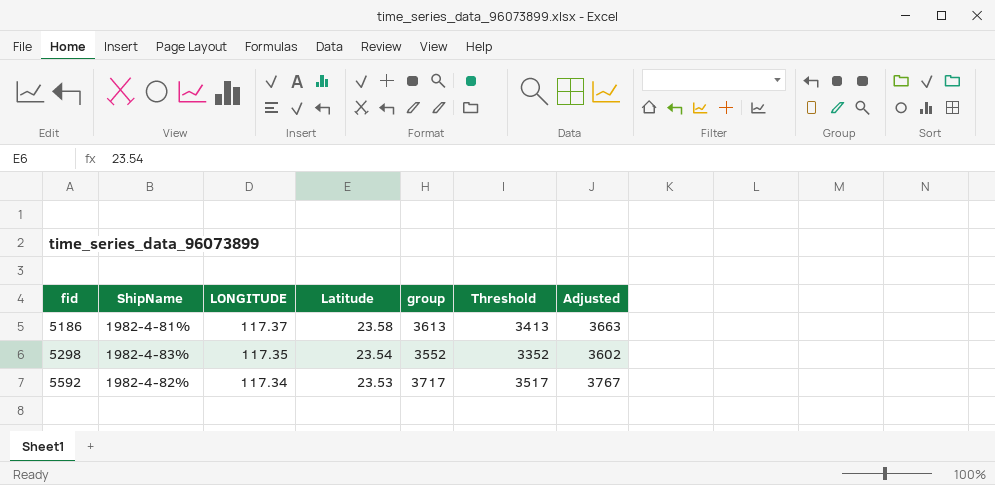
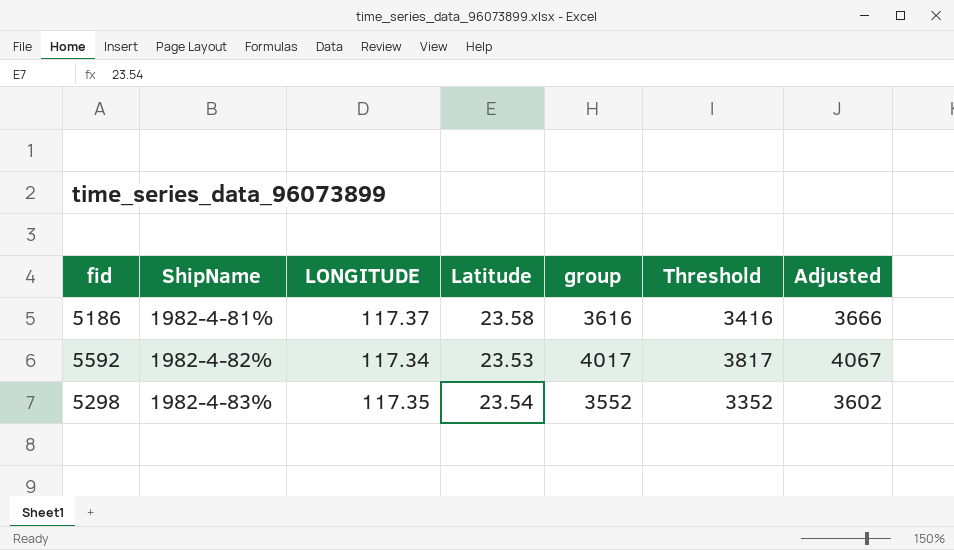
row order: fid ascending -> ShipName ascending
5186 | group: 3613 -> 3616
5186 | Threshold: 3413 -> 3416
5186 | Adjusted: 3663 -> 3666
5592 | group: 3717 -> 4017
5592 | Threshold: 3517 -> 3817
5592 | Adjusted: 3767 -> 4067

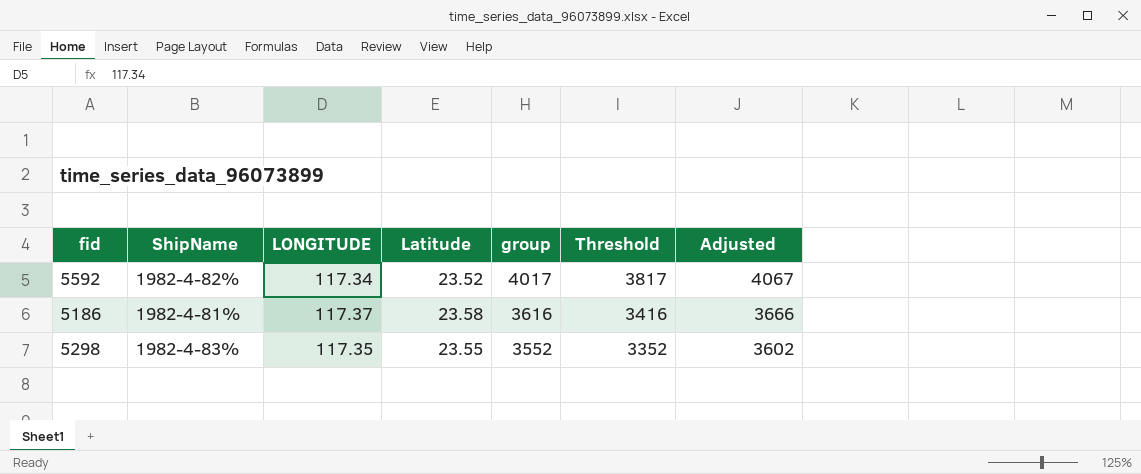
row order: ShipName ascending -> group descending
5592 | Latitude: 23.53 -> 23.52
5298 | Latitude: 23.54 -> 23.55

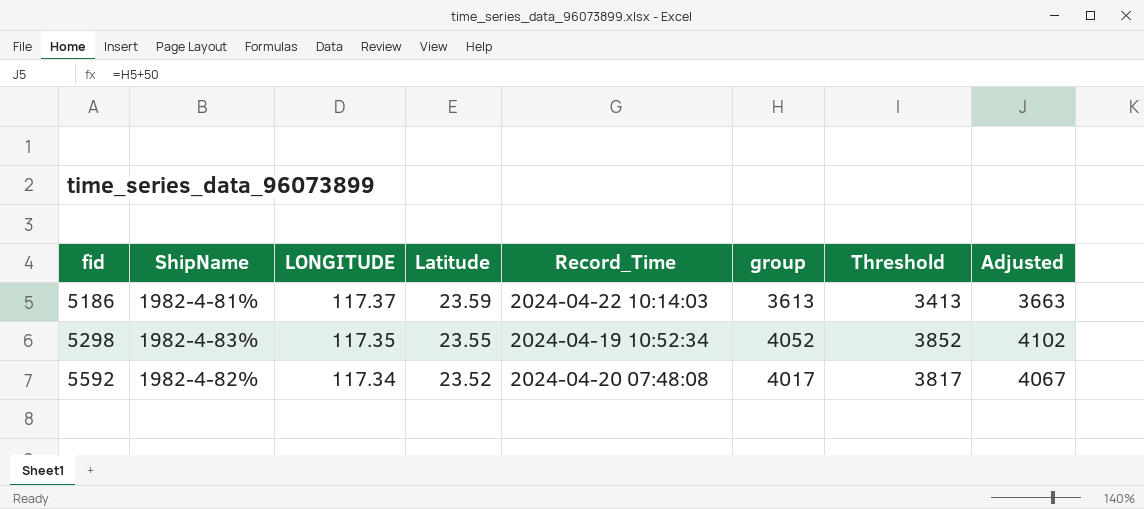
row order: group descending -> fid ascending
column Record_Time | position: none -> 5
5186 | Latitude: 23.58 -> 23.59
5186 | group: 3616 -> 3613
5186 | Threshold: 3416 -> 3413
5186 | Adjusted: 3666 -> 3663
5298 | group: 3552 -> 4052
5298 | Threshold: 3352 -> 3852
5298 | Adjusted: 3602 -> 4102

